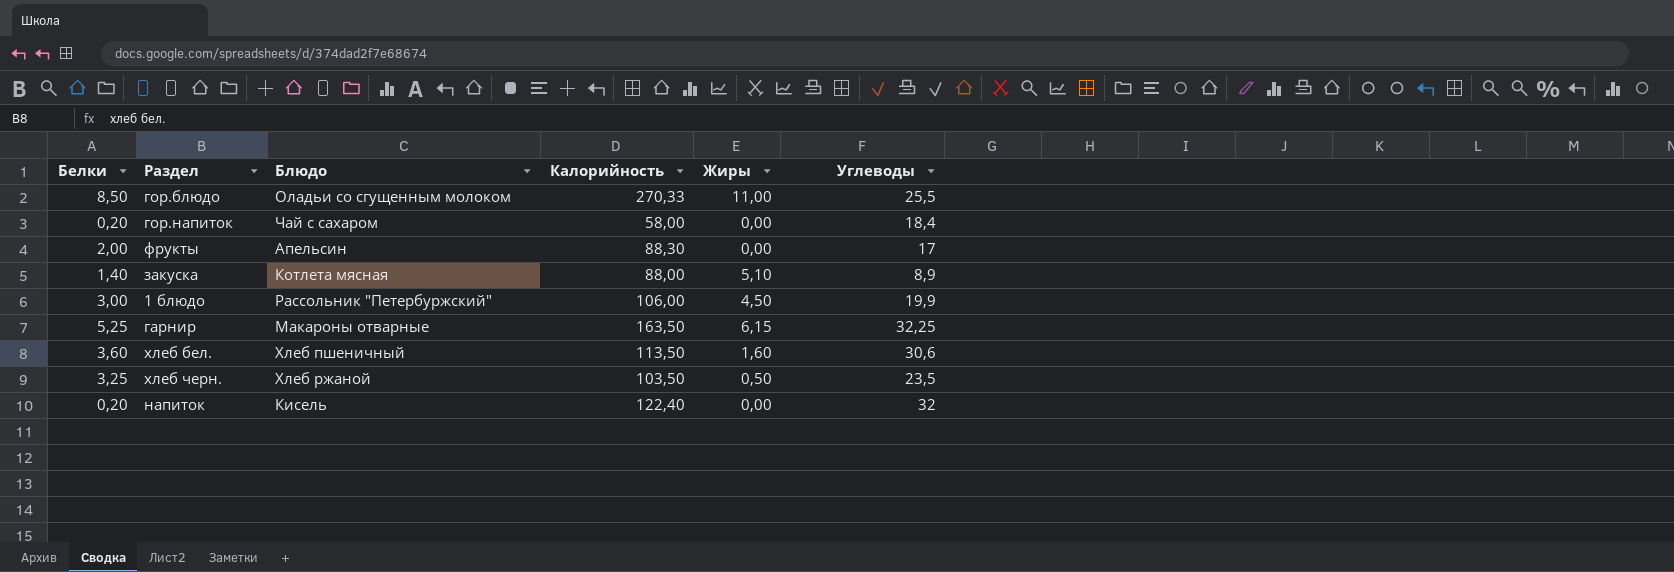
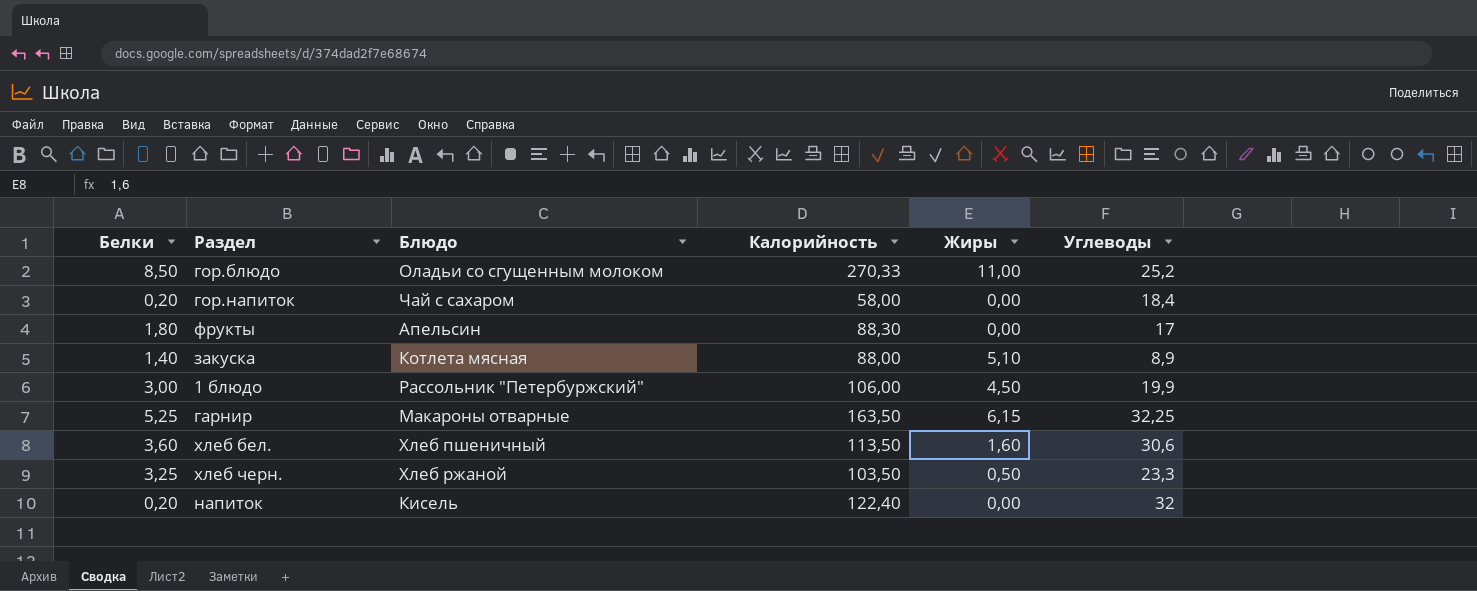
гор.блюдо | Углеводы: 25,5 -> 25,2
фрукты | Белки: 2,00 -> 1,80
хлеб черн. | Углеводы: 23,5 -> 23,3

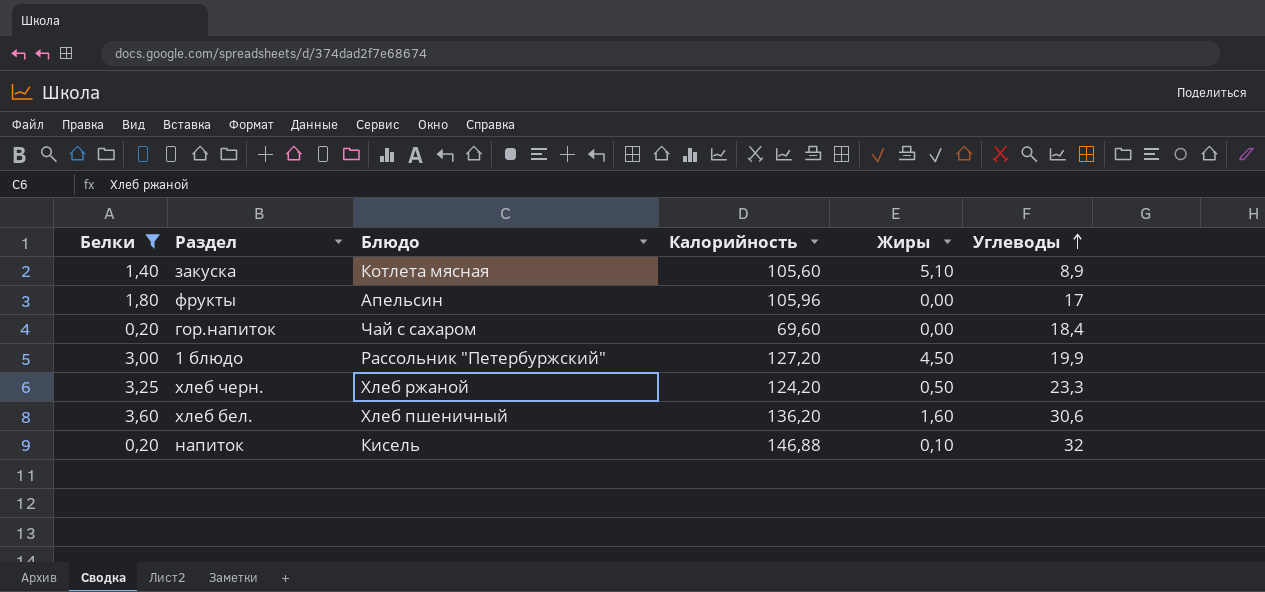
filter: none -> Белки <= 3,60
row order: none -> Углеводы ascending
закуска | Калорийность: 88,00 -> 105,60
фрукты | Калорийность: 88,30 -> 105,96
гор.напиток | Калорийность: 58,00 -> 69,60
1 блюдо | Калорийность: 106,00 -> 127,20
хлеб черн. | Калорийность: 103,50 -> 124,20
хлеб бел. | Калорийность: 113,50 -> 136,20
напиток | Калорийность: 122,40 -> 146,88
напиток | Жиры: 0,00 -> 0,10

